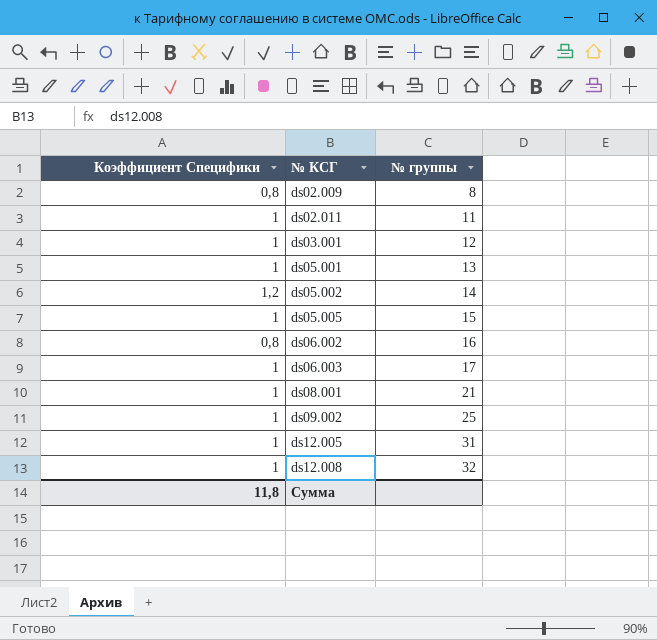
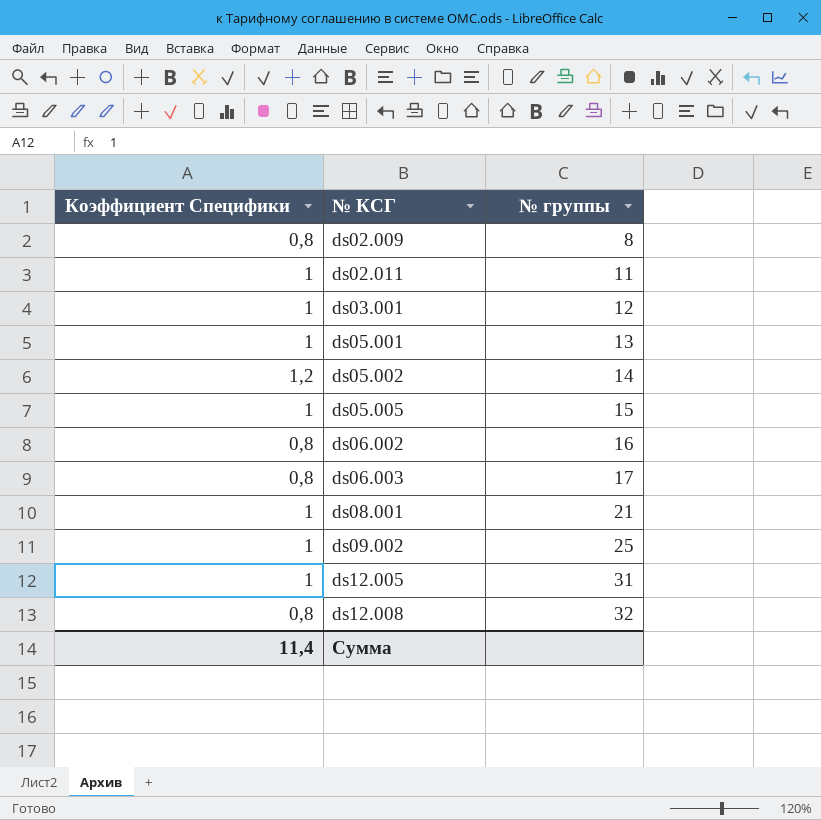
ds06.003 | Коэффициент Специфики: 1 -> 0,8
ds12.008 | Коэффициент Специфики: 1 -> 0,8
Сумма | Коэффициент Специфики: 11,8 -> 11,4

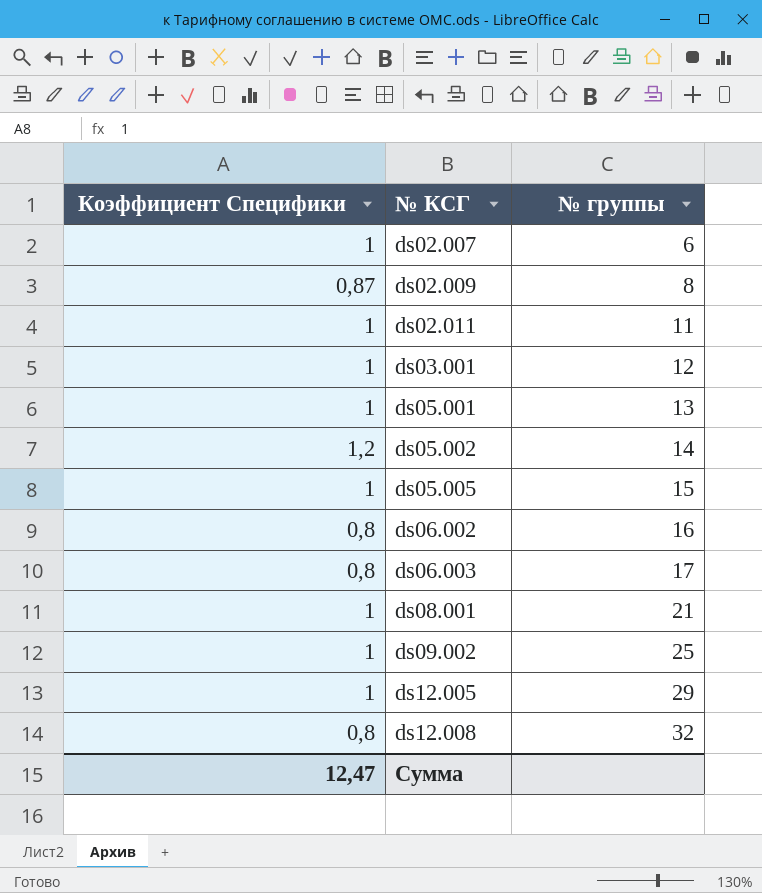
row ds02.007: none -> 1 | 6
ds02.009 | Коэффициент Специфики: 0,8 -> 0,87
ds12.005 | № группы: 31 -> 29
Сумма | Коэффициент Специфики: 11,4 -> 12,47

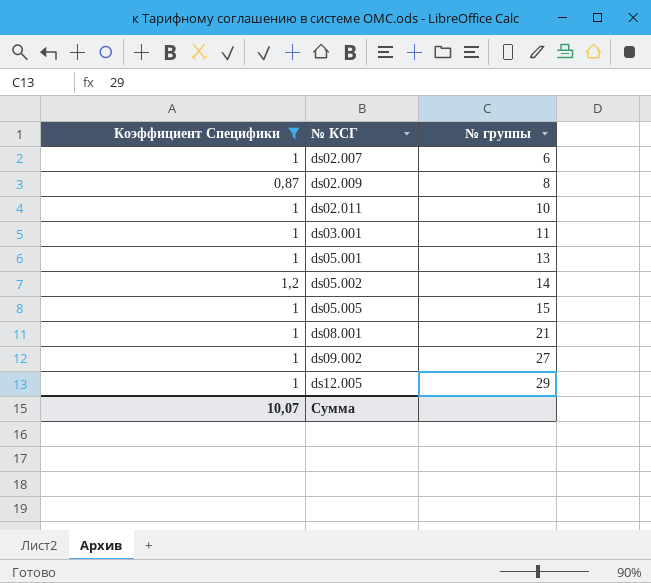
filter: none -> Коэффициент Специфики != 0,8
ds02.011 | № группы: 11 -> 10
ds03.001 | № группы: 12 -> 11
ds09.002 | № группы: 25 -> 27
Сумма | Коэффициент Специфики: 12,47 -> 10,07

